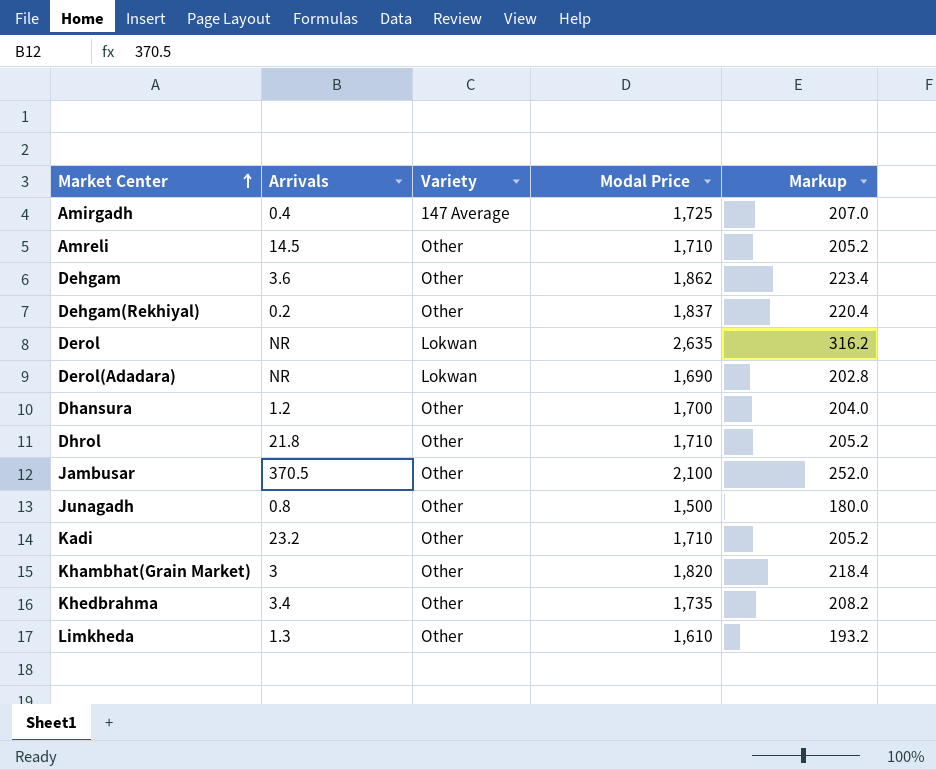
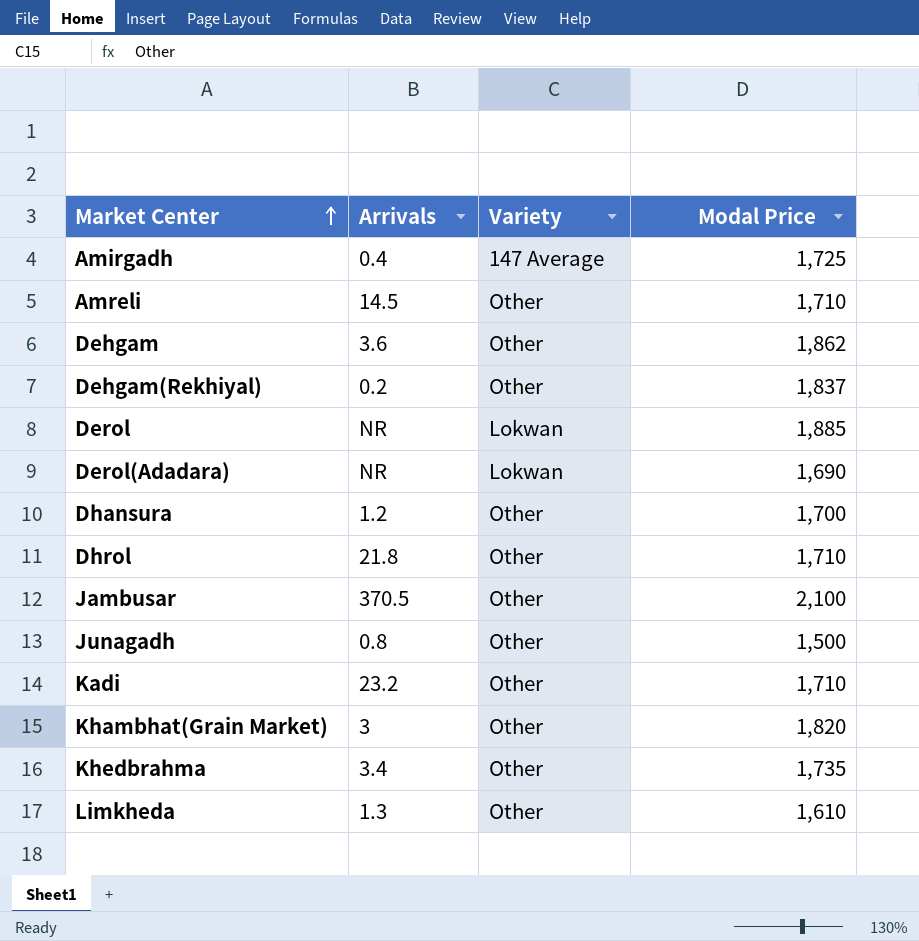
column Markup | formula: [Modal Price] * 0.12 -> none
Derol | Modal Price: 2,635 -> 1,885

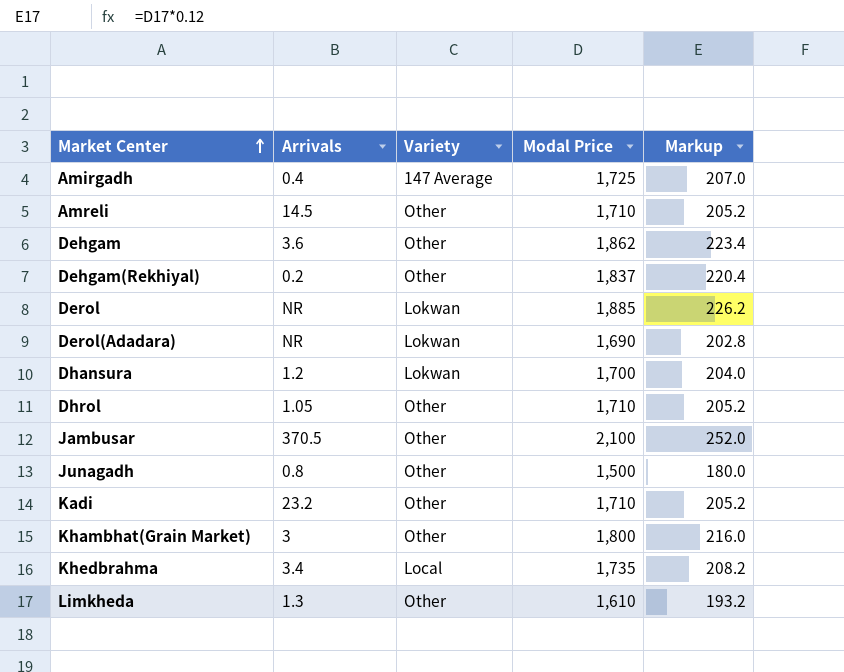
column Markup | formula: none -> [Modal Price] * 0.12
Dhansura | Variety: Other -> Lokwan
Dhrol | Arrivals: 21.8 -> 1.05
Khambhat(Grain Market) | Modal Price: 1,820 -> 1,800
Khedbrahma | Variety: Other -> Local

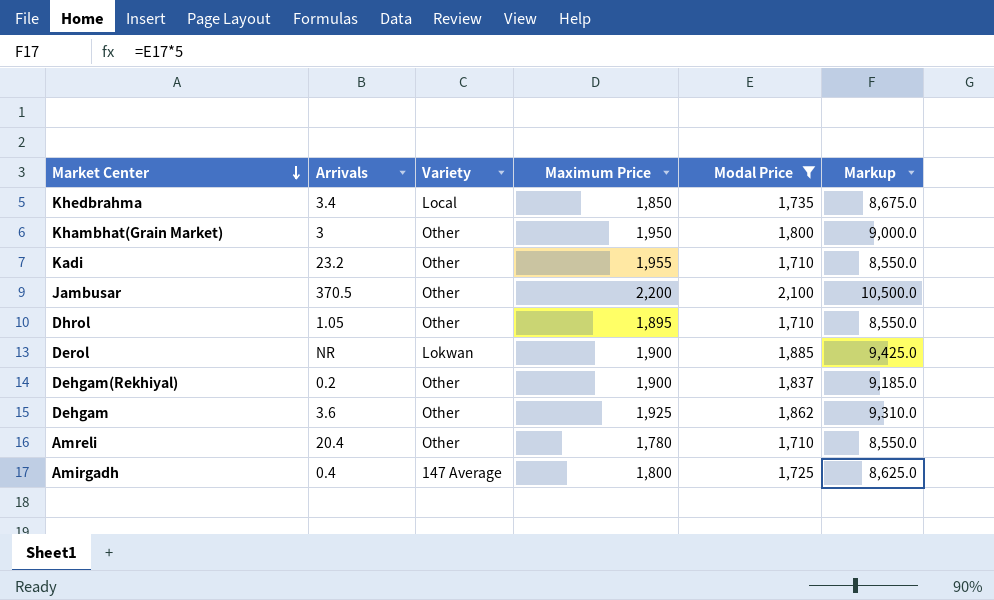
filter: none -> Modal Price >= 1,710
row order: Market Center ascending -> Market Center descending
column Maximum Price | position: none -> 4
column Markup | formula: [Modal Price] * 0.12 -> [Modal Price] * 5
Amreli | Arrivals: 14.5 -> 20.4

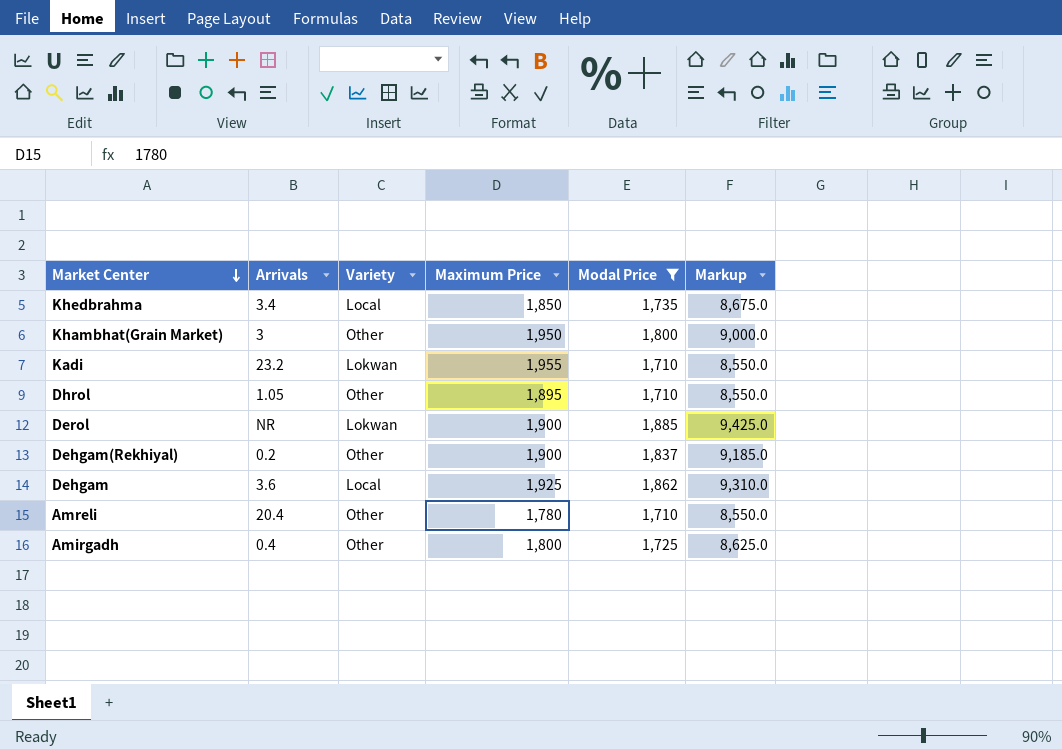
row Jambusar: 370.5 | Other | 2,200 | 2,100 | 10,500.0 -> none
Kadi | Variety: Other -> Lokwan
Dehgam | Variety: Other -> Local
Amirgadh | Variety: 147 Average -> Other

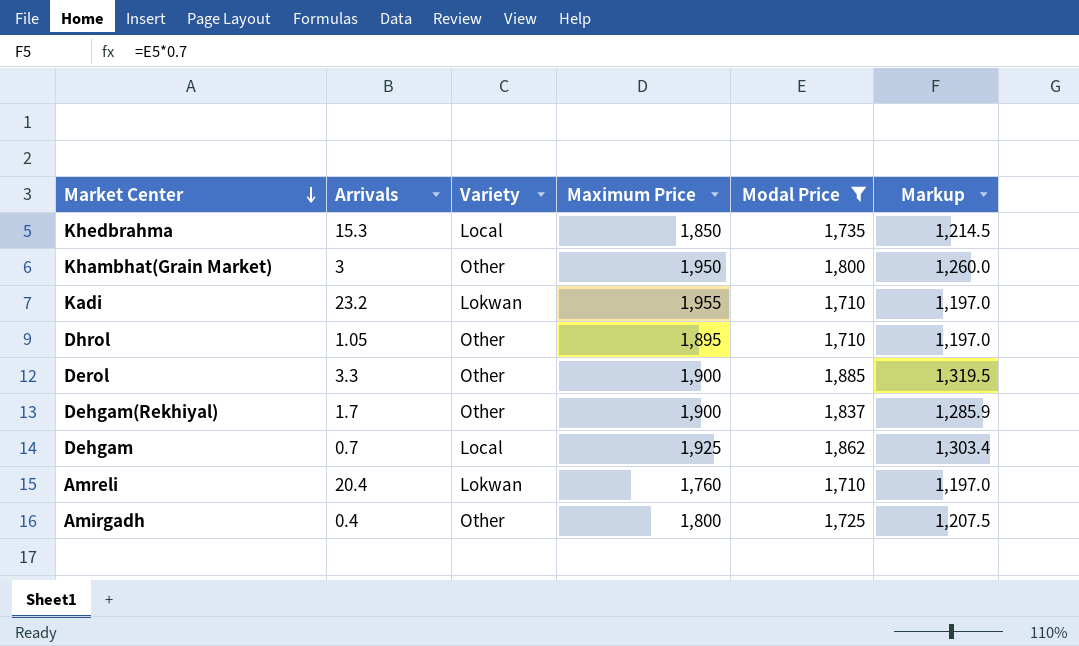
column Markup | formula: [Modal Price] * 5 -> [Modal Price] * 0.7
Khedbrahma | Arrivals: 3.4 -> 15.3
Derol | Arrivals: NR -> 3.3
Derol | Variety: Lokwan -> Other
Dehgam(Rekhiyal) | Arrivals: 0.2 -> 1.7
Dehgam | Arrivals: 3.6 -> 0.7
Amreli | Variety: Other -> Lokwan
Amreli | Maximum Price: 1,780 -> 1,760

